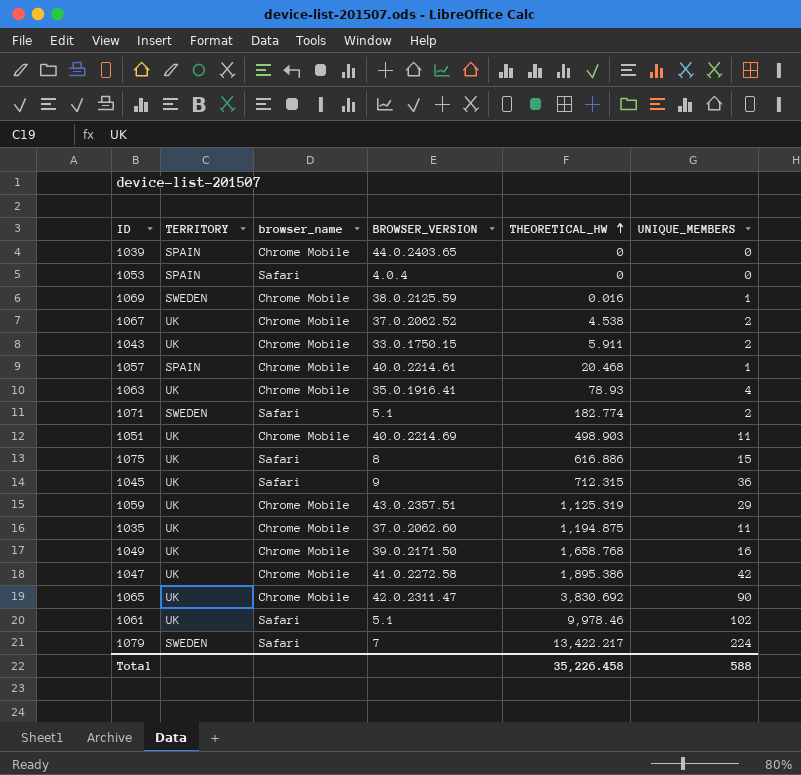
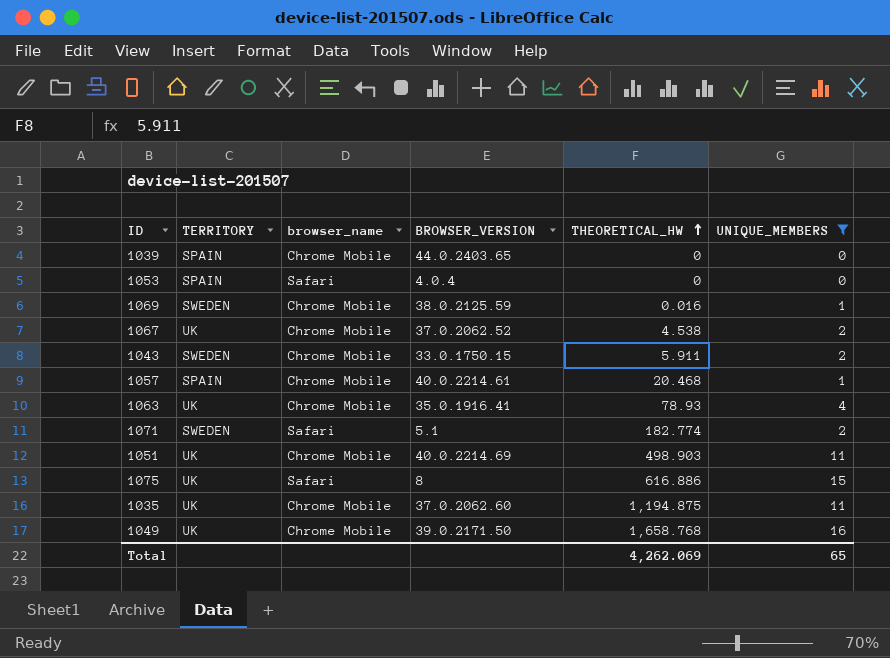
filter: none -> UNIQUE_MEMBERS <= 16
1043 | TERRITORY: UK -> SWEDEN
Total | THEORETICAL_HW: 35,226.458 -> 4,262.069
Total | UNIQUE_MEMBERS: 588 -> 65

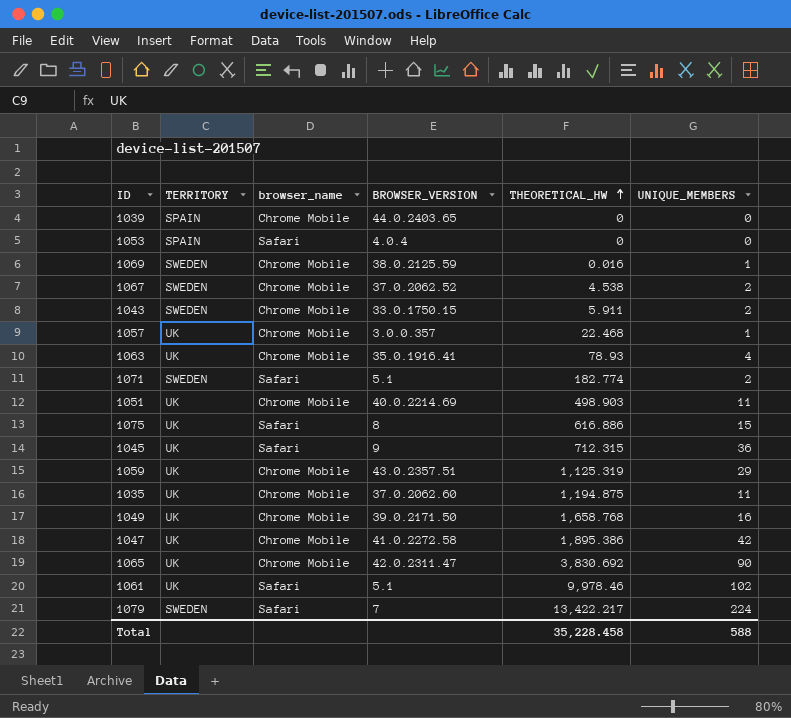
filter: UNIQUE_MEMBERS <= 16 -> none
1067 | TERRITORY: UK -> SWEDEN
1057 | TERRITORY: SPAIN -> UK
1057 | BROWSER_VERSION: 40.0.2214.61 -> 3.0.0.357
1057 | THEORETICAL_HW: 20.468 -> 22.468
Total | THEORETICAL_HW: 4,262.069 -> 35,228.458
Total | UNIQUE_MEMBERS: 65 -> 588

